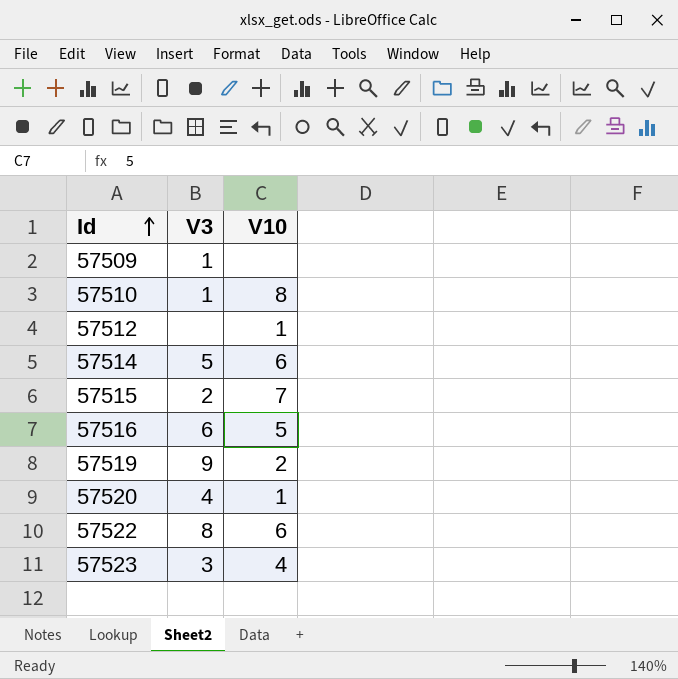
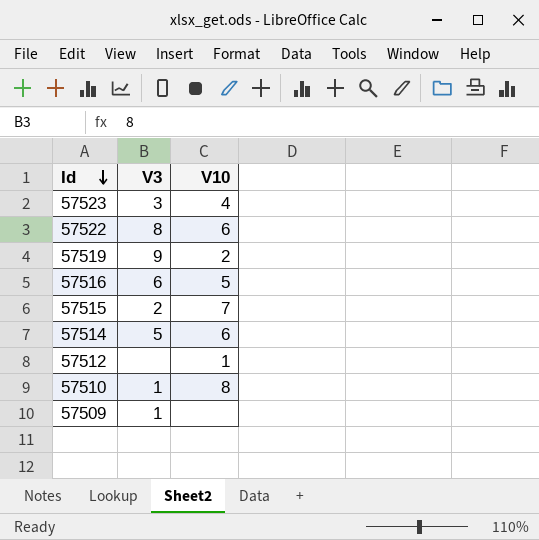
row order: Id ascending -> Id descending
row 57520: 4 | 1 -> none

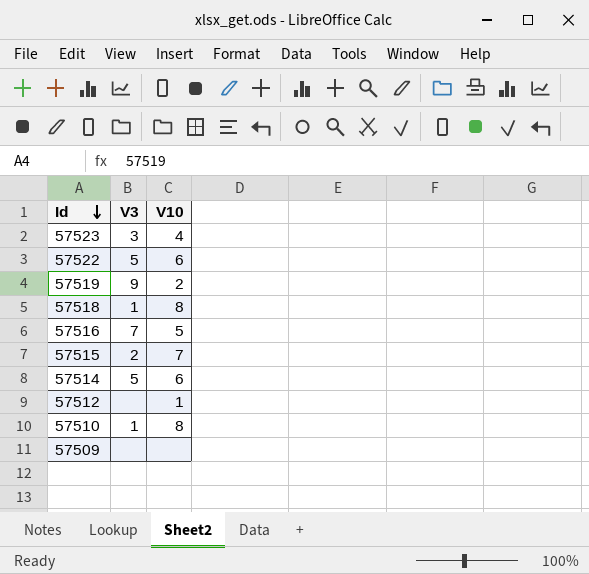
57522 | V3: 8 -> 5
row 57518: none -> 1 | 8
57516 | V3: 6 -> 7
57509 | V3: 1 -> none

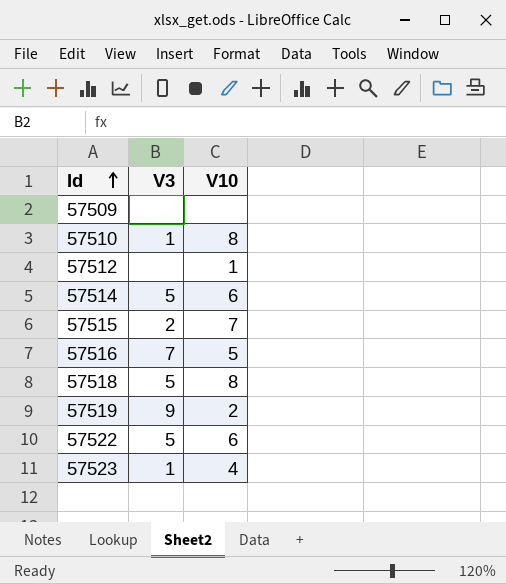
row order: Id descending -> Id ascending
57518 | V3: 1 -> 5
57523 | V3: 3 -> 1

